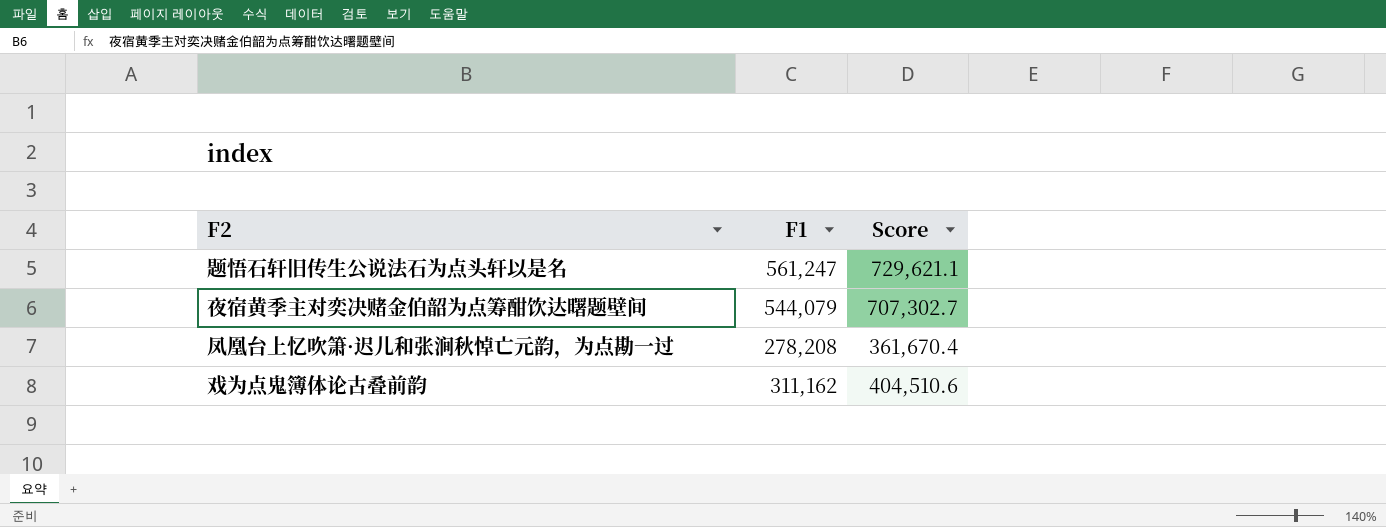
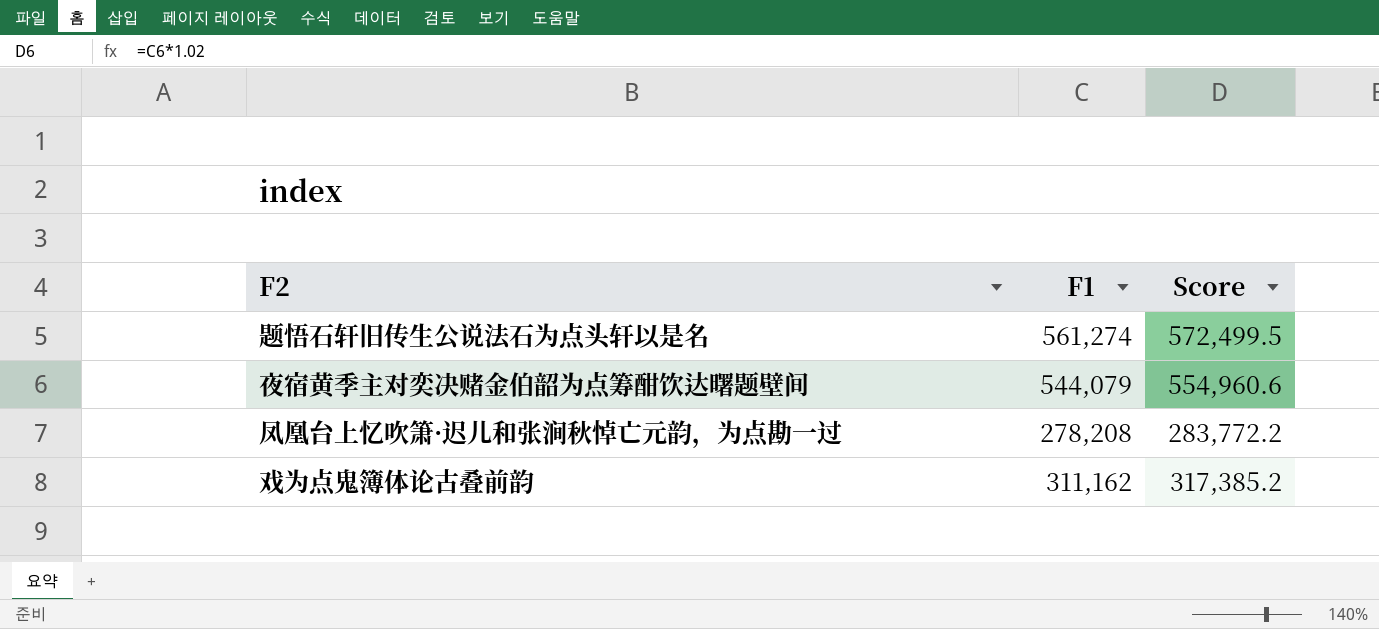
column Score | formula: [F1] * 1.3 -> [F1] * 1.02
题悟石轩旧传生公说法石为点头轩以是名 | F1: 561,247 -> 561,274

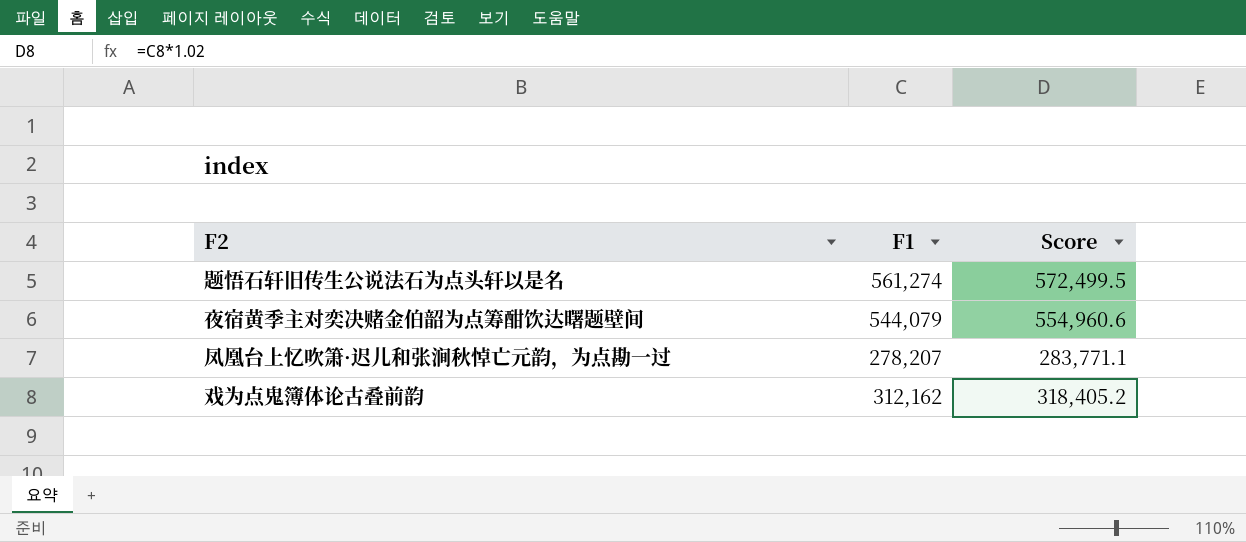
凤凰台上忆吹箫·迟儿和张涧秋悼亡元韵，为点勘一过 | F1: 278,208 -> 278,207
凤凰台上忆吹箫·迟儿和张涧秋悼亡元韵，为点勘一过 | Score: 283,772.2 -> 283,771.1
戏为点鬼簿体论古叠前韵 | F1: 311,162 -> 312,162
戏为点鬼簿体论古叠前韵 | Score: 317,385.2 -> 318,405.2

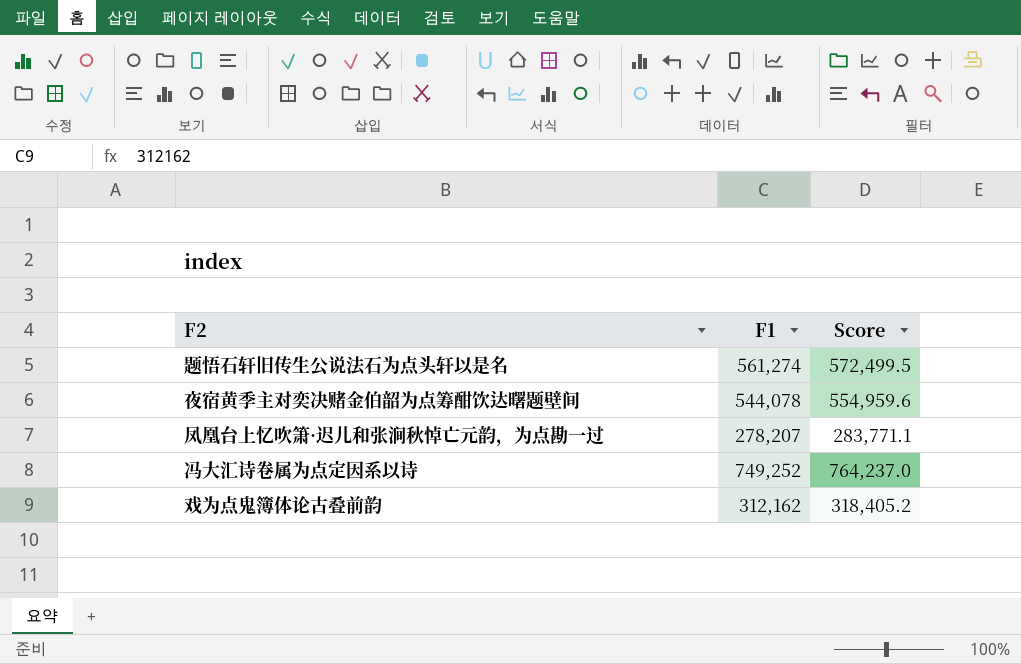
夜宿黄季主对奕决赌金伯韶为点筹酣饮达曙题壁间 | F1: 544,079 -> 544,078
夜宿黄季主对奕决赌金伯韶为点筹酣饮达曙题壁间 | Score: 554,960.6 -> 554,959.6
row 冯大汇诗卷属为点定因系以诗: none -> 749,252 | 764,237.0

